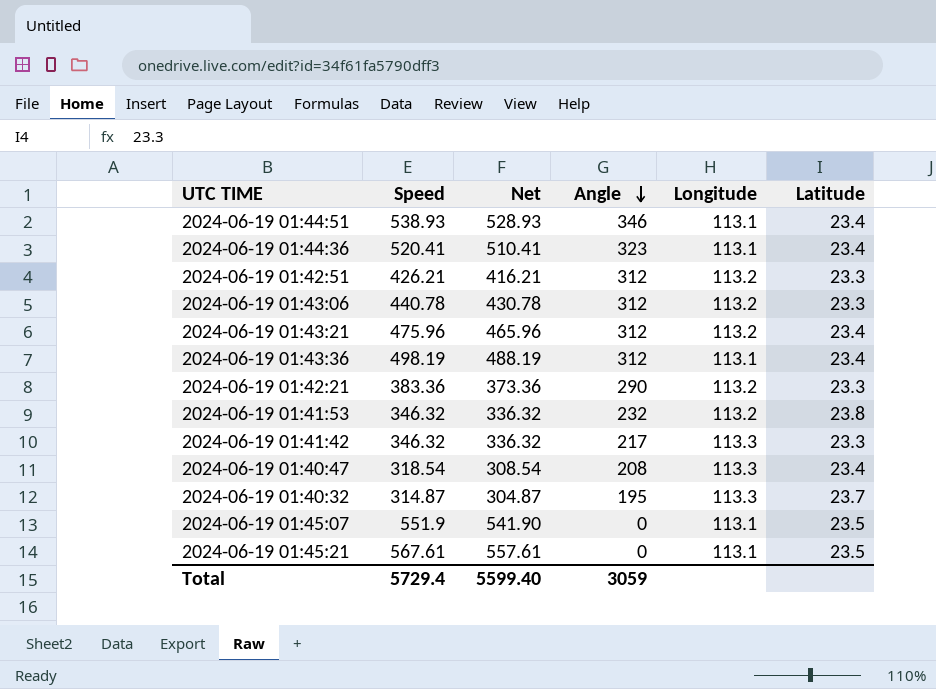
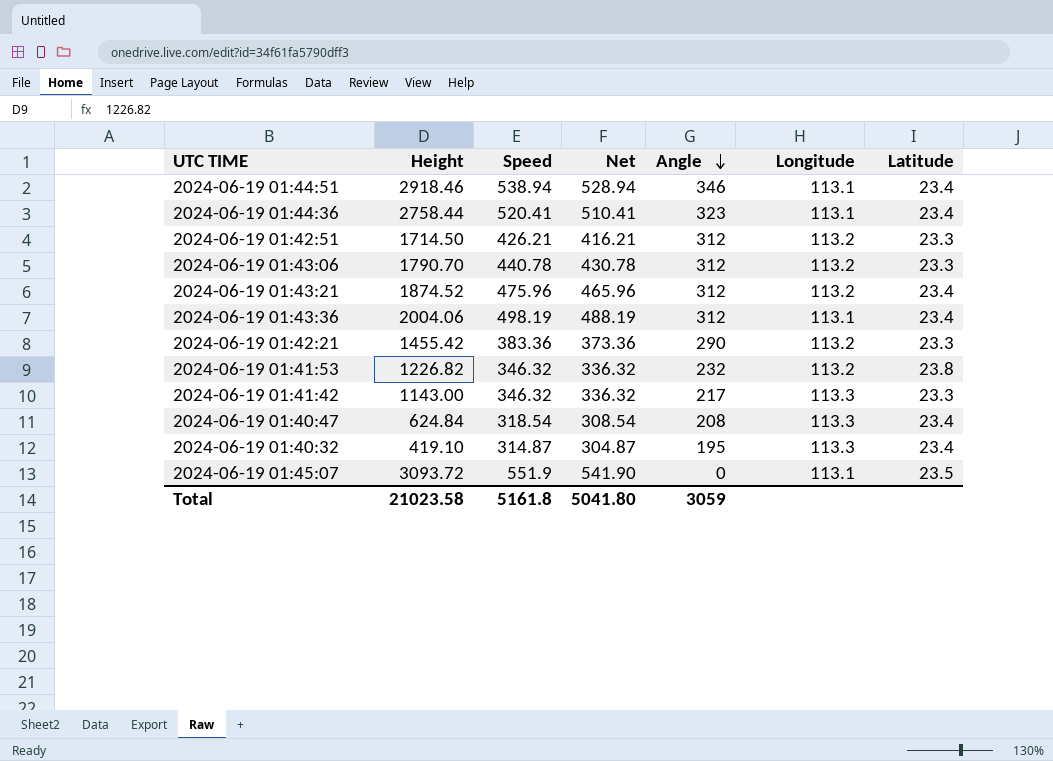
column Height | position: none -> 2
row 2024-06-19 01:45:21: 567.61 | 557.61 | 0 | 113.1 | 23.5 -> none
2024-06-19 01:44:51 | Speed: 538.93 -> 538.94
2024-06-19 01:44:51 | Net: 528.93 -> 528.94
2024-06-19 01:40:32 | Latitude: 23.7 -> 23.4
Total | Speed: 5729.4 -> 5161.8
Total | Net: 5599.40 -> 5041.80

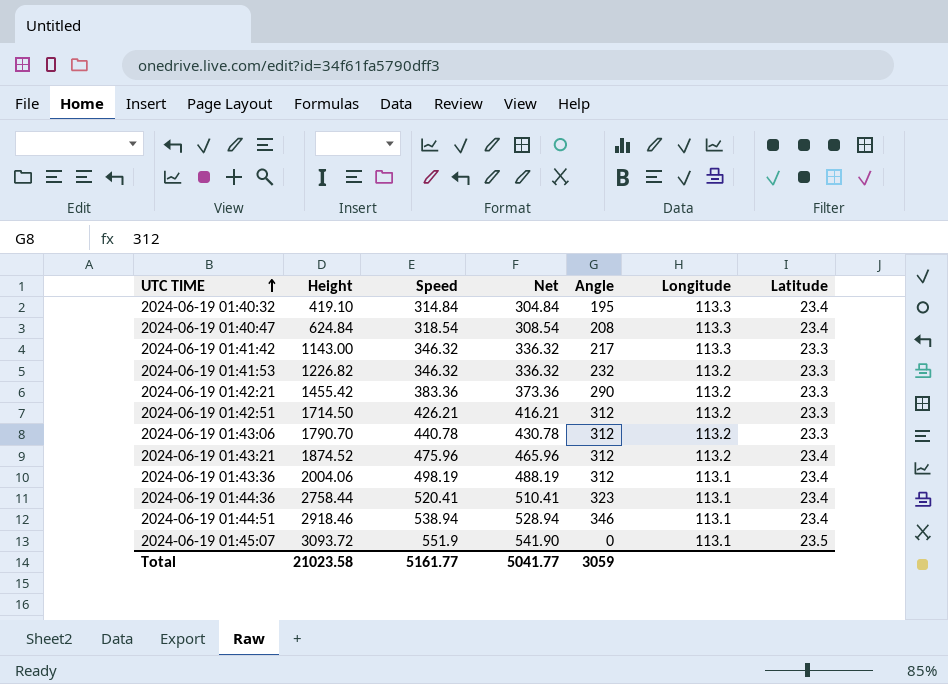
row order: Angle descending -> UTC TIME ascending
2024-06-19 01:40:32 | Speed: 314.87 -> 314.84
2024-06-19 01:40:32 | Net: 304.87 -> 304.84
2024-06-19 01:41:53 | Latitude: 23.8 -> 23.3
Total | Speed: 5161.8 -> 5161.77
Total | Net: 5041.80 -> 5041.77

